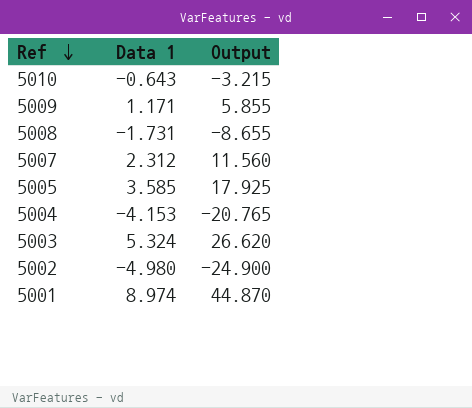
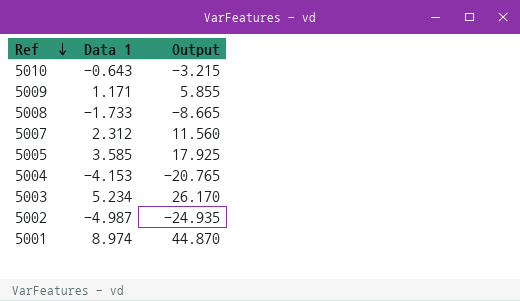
5008 | Data 1: -1.731 -> -1.733
5008 | Output: -8.655 -> -8.665
5003 | Data 1: 5.324 -> 5.234
5003 | Output: 26.620 -> 26.170
5002 | Data 1: -4.980 -> -4.987
5002 | Output: -24.900 -> -24.935

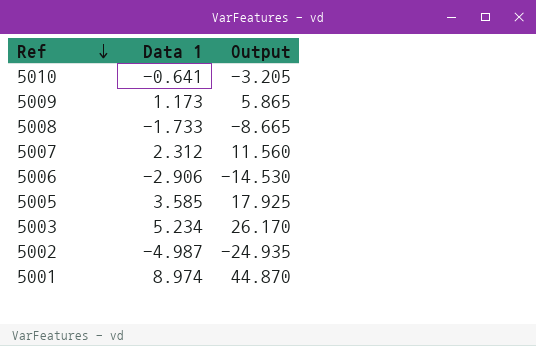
row 5004: -4.153 | -20.765 -> none
5010 | Data 1: -0.643 -> -0.641
5010 | Output: -3.215 -> -3.205
5009 | Data 1: 1.171 -> 1.173
5009 | Output: 5.855 -> 5.865
row 5006: none -> -2.906 | -14.530

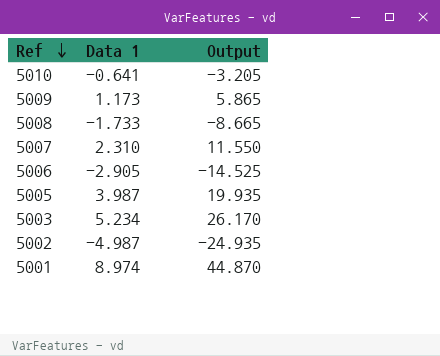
5007 | Data 1: 2.312 -> 2.310
5007 | Output: 11.560 -> 11.550
5006 | Data 1: -2.906 -> -2.905
5006 | Output: -14.530 -> -14.525
5005 | Data 1: 3.585 -> 3.987
5005 | Output: 17.925 -> 19.935

